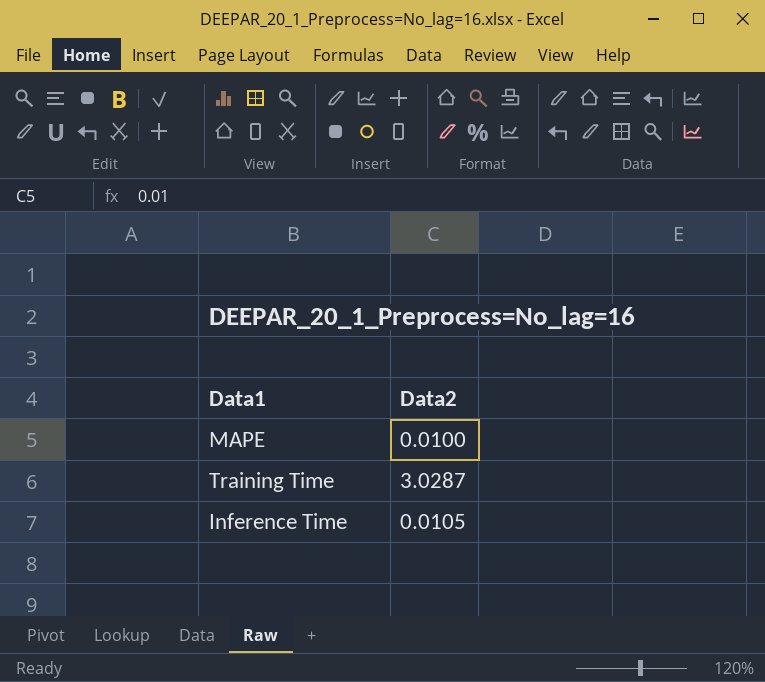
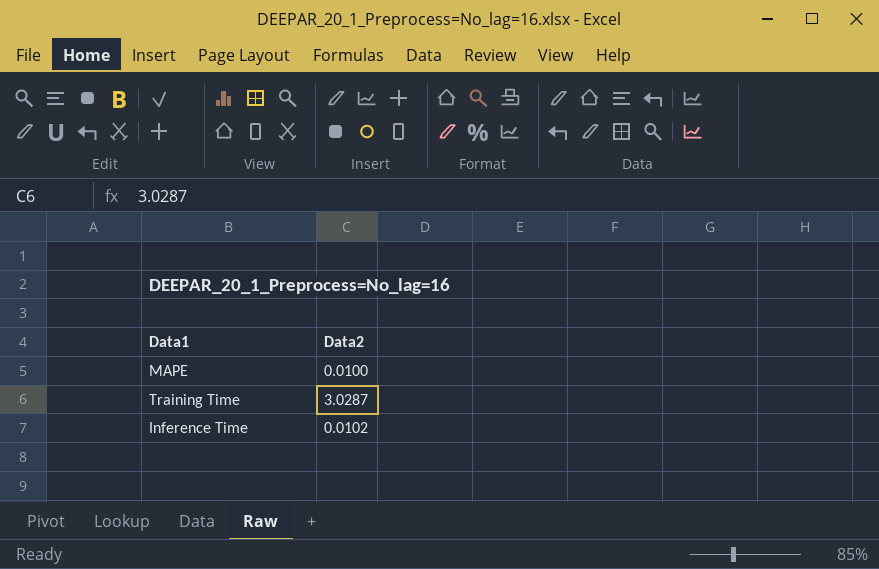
Inference Time | Data2: 0.0105 -> 0.0102

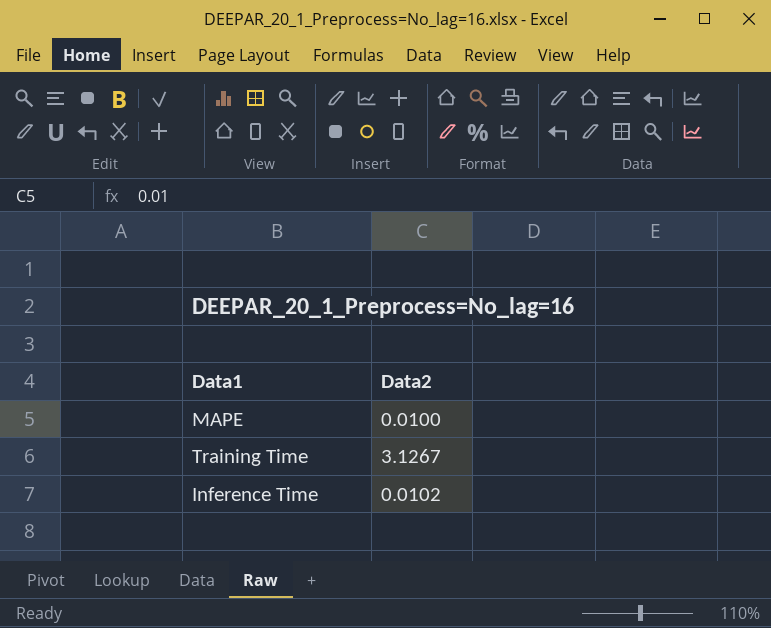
Training Time | Data2: 3.0287 -> 3.1267

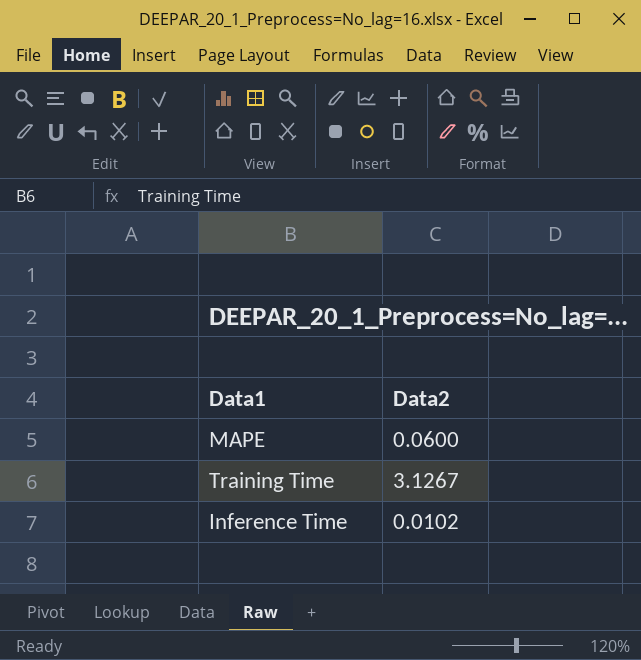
MAPE | Data2: 0.0100 -> 0.0600

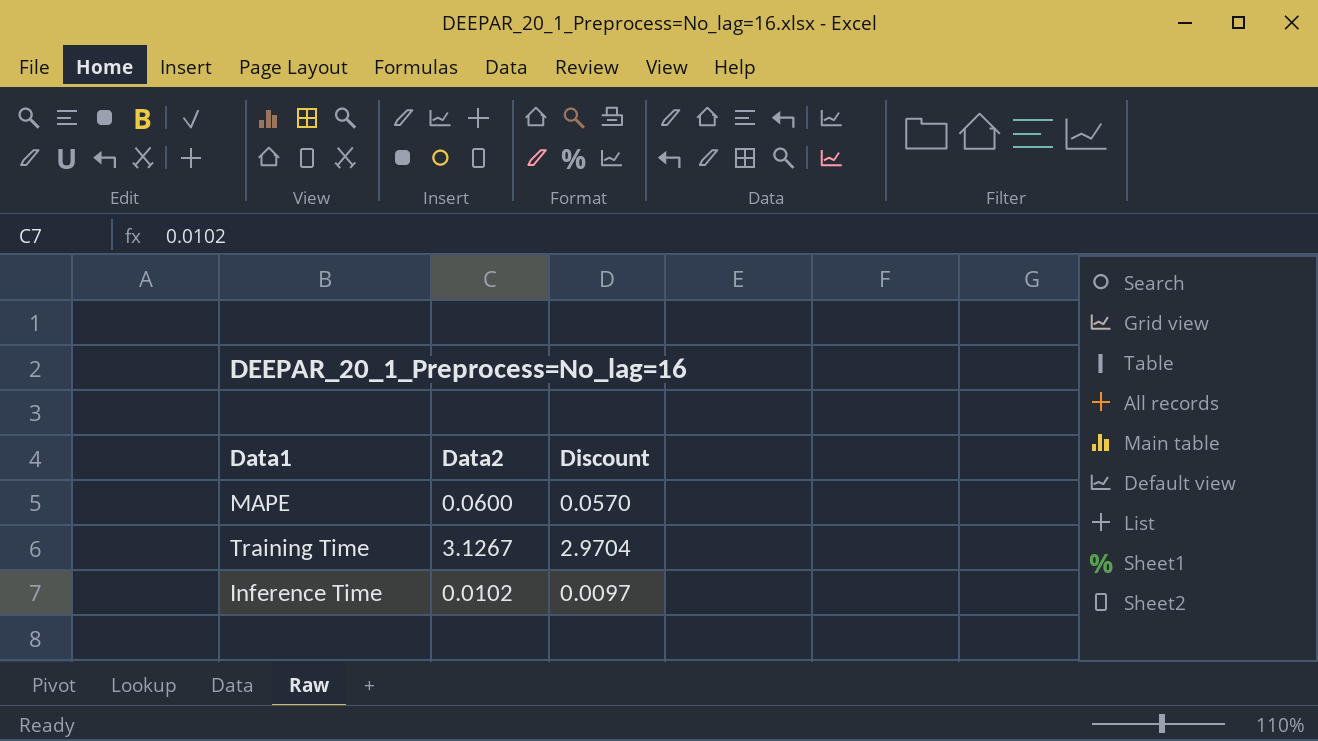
column Discount | formula: none -> [Data2] * 0.95

